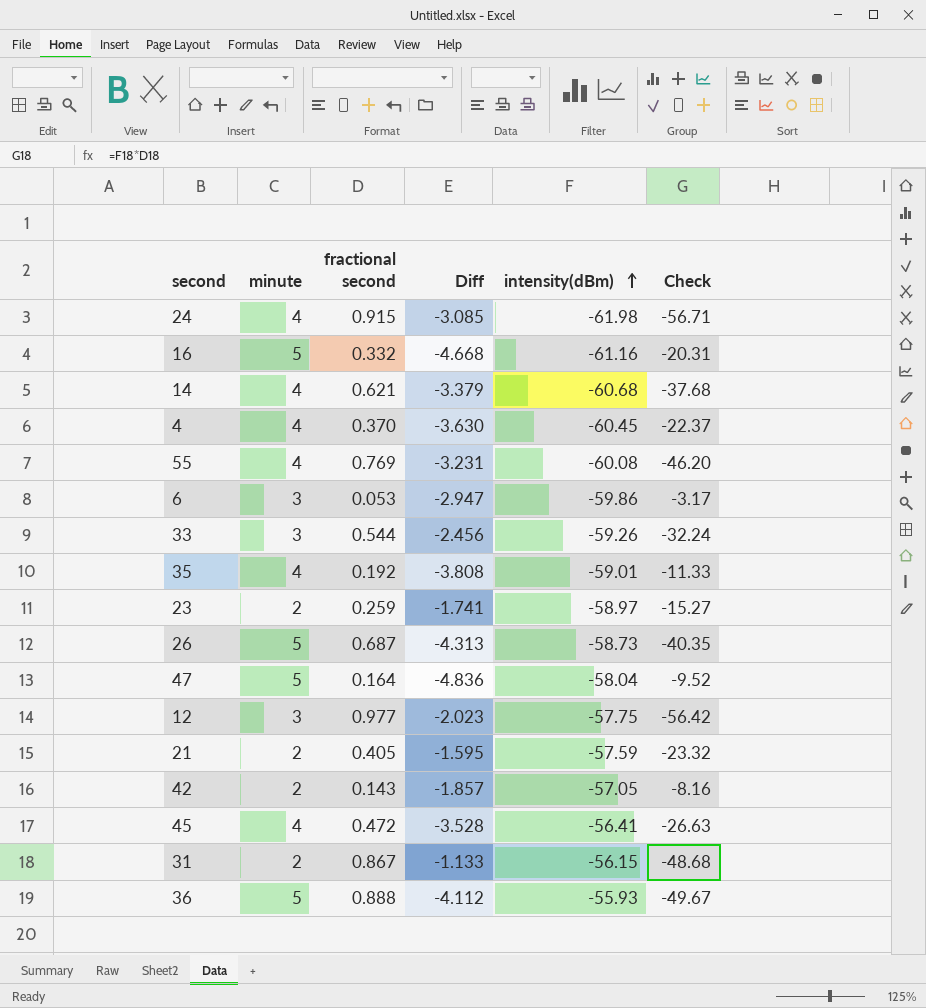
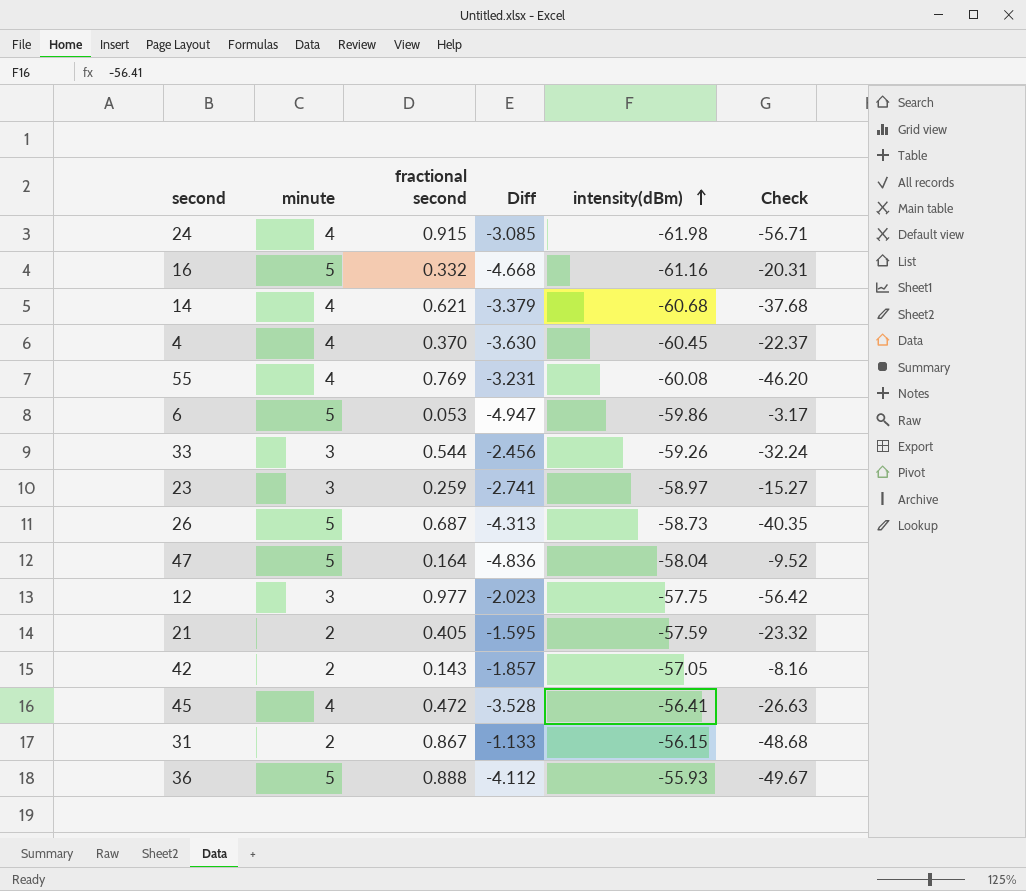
row 35: 4 | 0.192 | -3.808 | -59.01 | -11.33 -> none
6 | minute: 3 -> 5
6 | Diff: -2.947 -> -4.947
23 | minute: 2 -> 3
23 | Diff: -1.741 -> -2.741

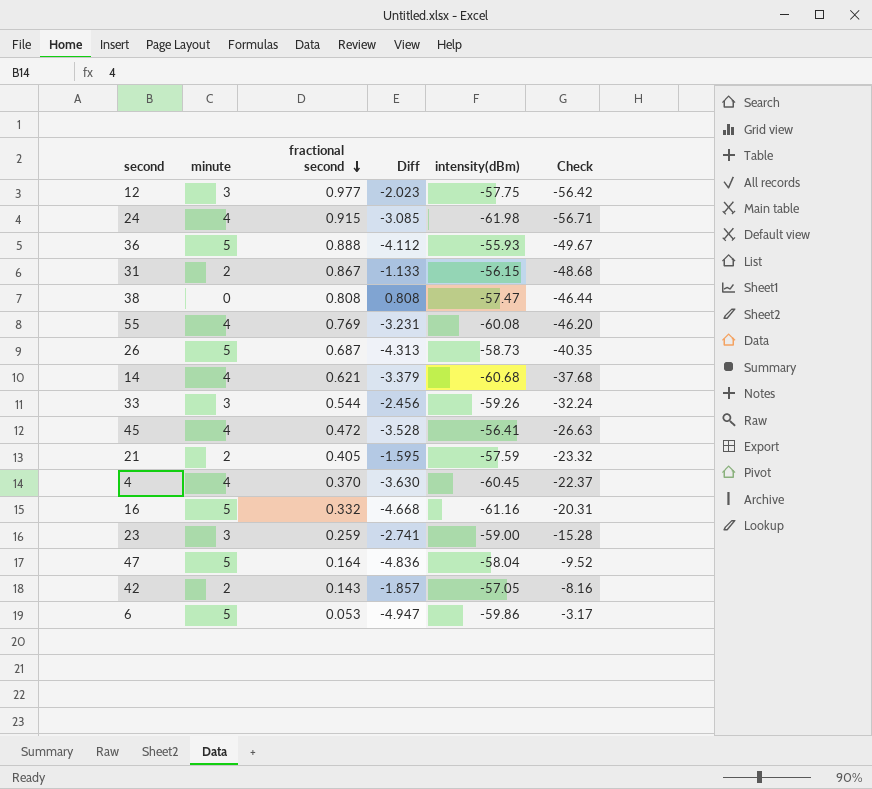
row order: intensity(dBm) ascending -> fractional second descending
row 38: none -> 0 | 0.808 | 0.808 | -57.47 | -46.44
23 | intensity(dBm): -58.97 -> -59.00
23 | Check: -15.27 -> -15.28

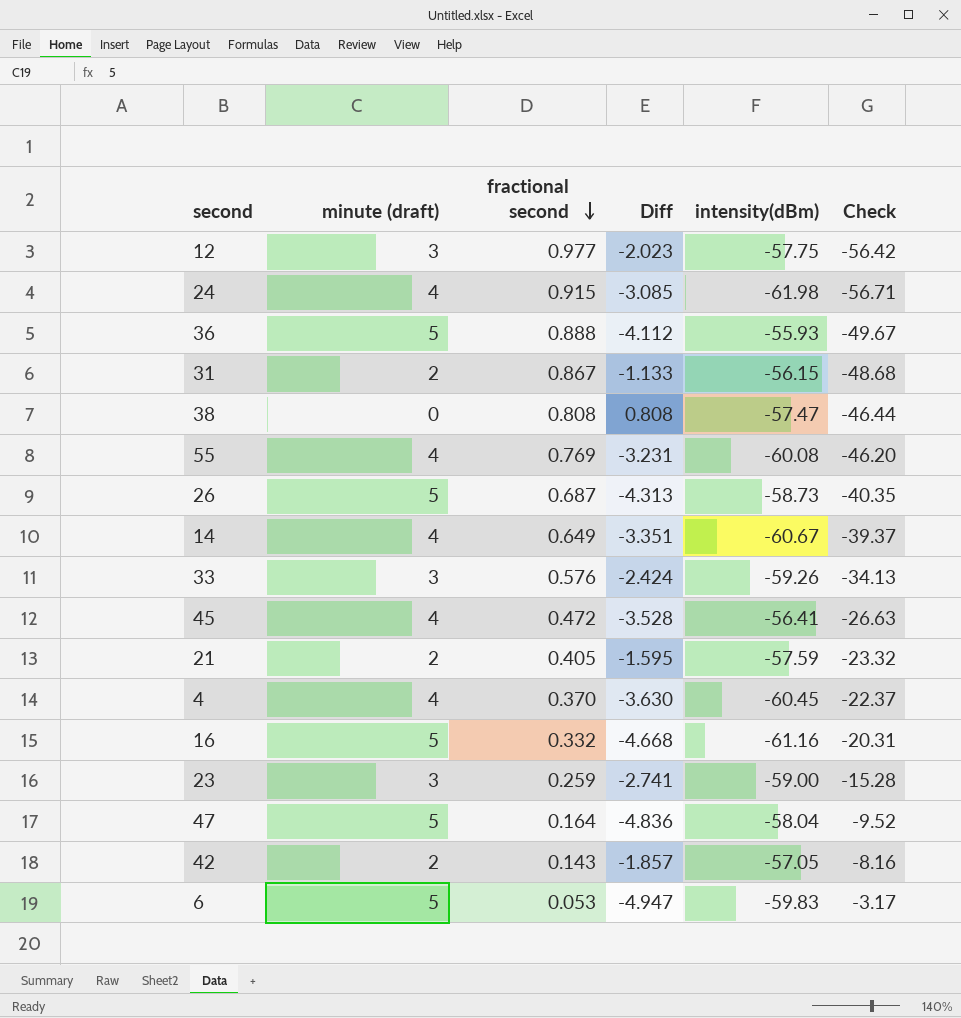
column name: minute -> minute (draft)
14 | fractional second: 0.621 -> 0.649
14 | Diff: -3.379 -> -3.351
14 | intensity(dBm): -60.68 -> -60.67
14 | Check: -37.68 -> -39.37
33 | fractional second: 0.544 -> 0.576
33 | Diff: -2.456 -> -2.424
33 | Check: -32.24 -> -34.13
6 | intensity(dBm): -59.86 -> -59.83

